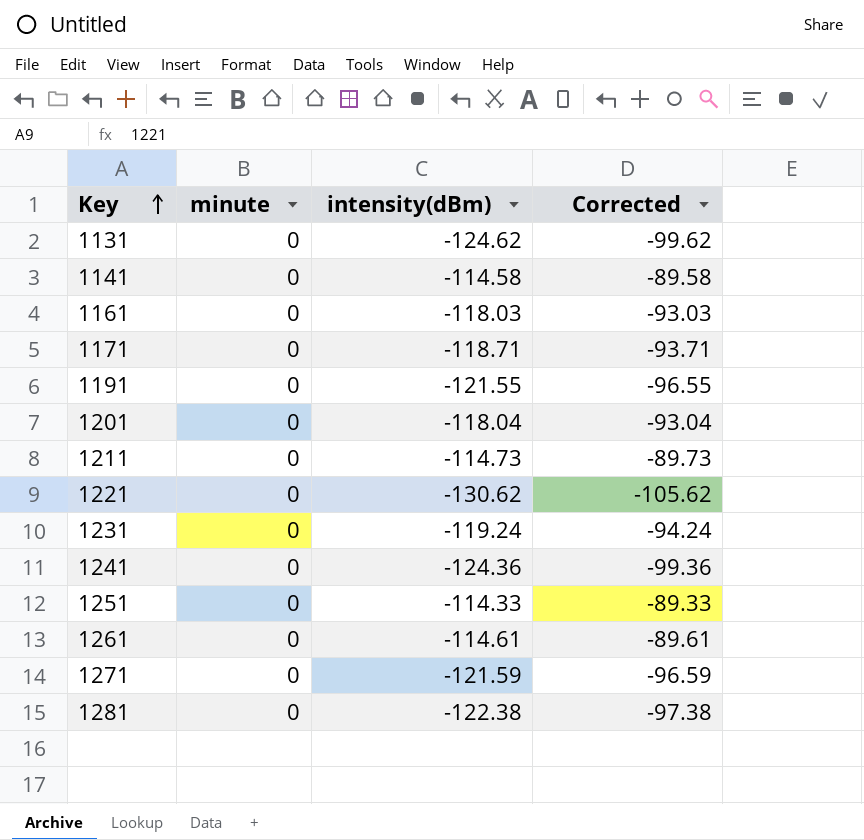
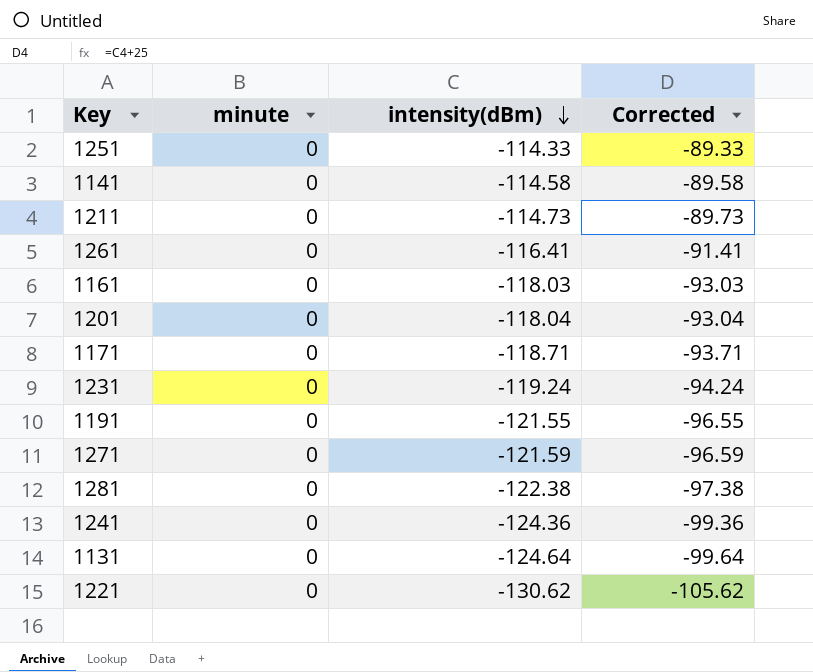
row order: Key ascending -> intensity(dBm) descending
1261 | intensity(dBm): -114.61 -> -116.41
1261 | Corrected: -89.61 -> -91.41
1131 | intensity(dBm): -124.62 -> -124.64
1131 | Corrected: -99.62 -> -99.64

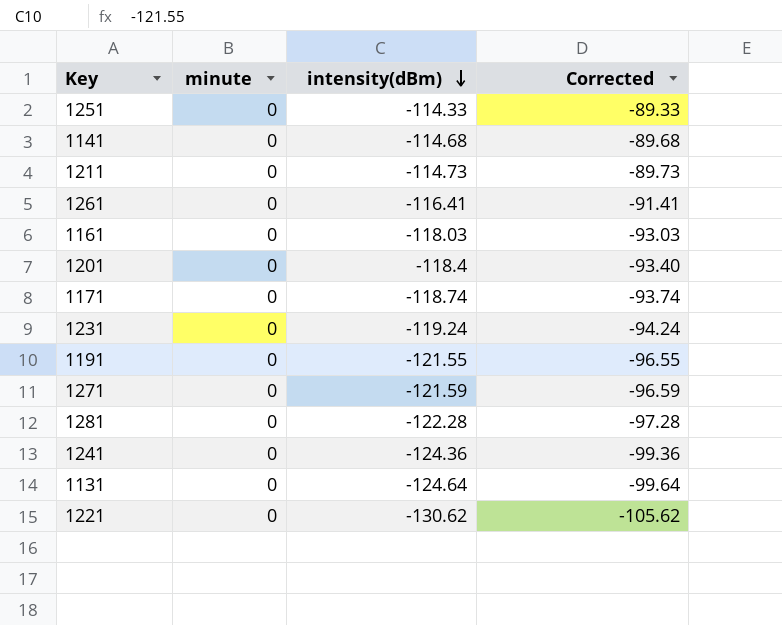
1141 | intensity(dBm): -114.58 -> -114.68
1141 | Corrected: -89.58 -> -89.68
1201 | intensity(dBm): -118.04 -> -118.4
1201 | Corrected: -93.04 -> -93.40
1171 | intensity(dBm): -118.71 -> -118.74
1171 | Corrected: -93.71 -> -93.74
1281 | intensity(dBm): -122.38 -> -122.28
1281 | Corrected: -97.38 -> -97.28

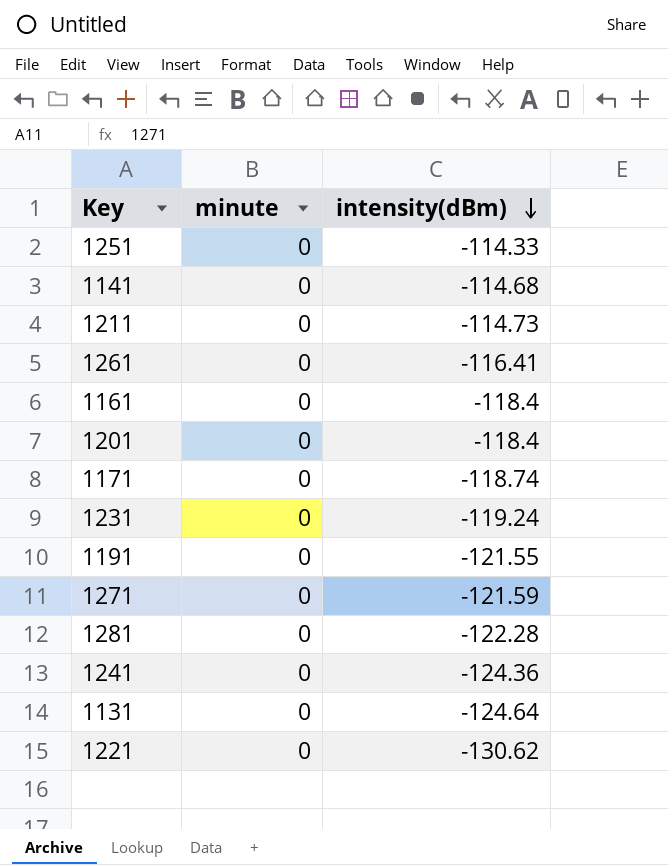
column Corrected | formula: [intensity(dBm)] + 25 -> none
1161 | intensity(dBm): -118.03 -> -118.4

